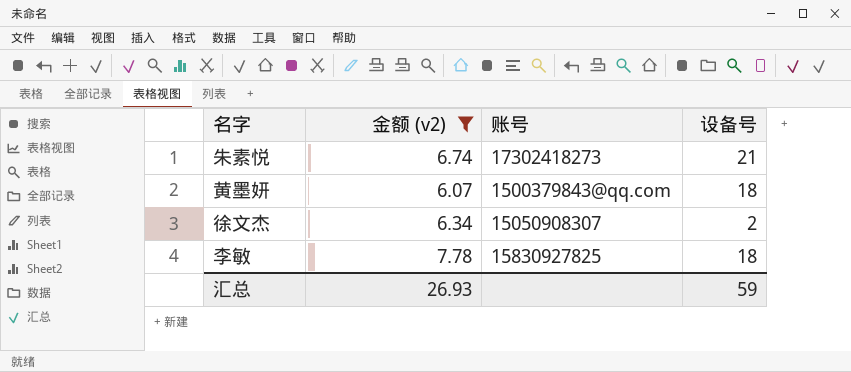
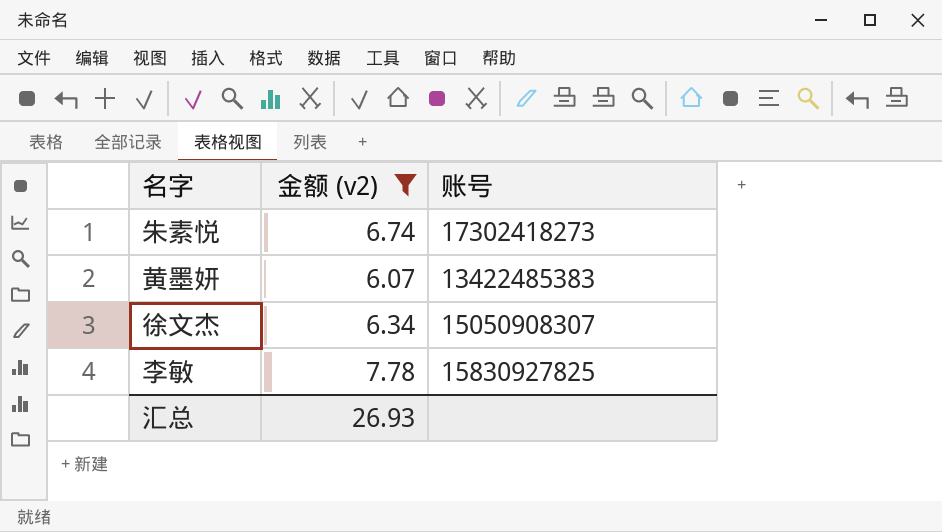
column 设备号 | position: 4 -> none
黄墨妍 | 账号: 1500379843@qq.com -> 13422485383

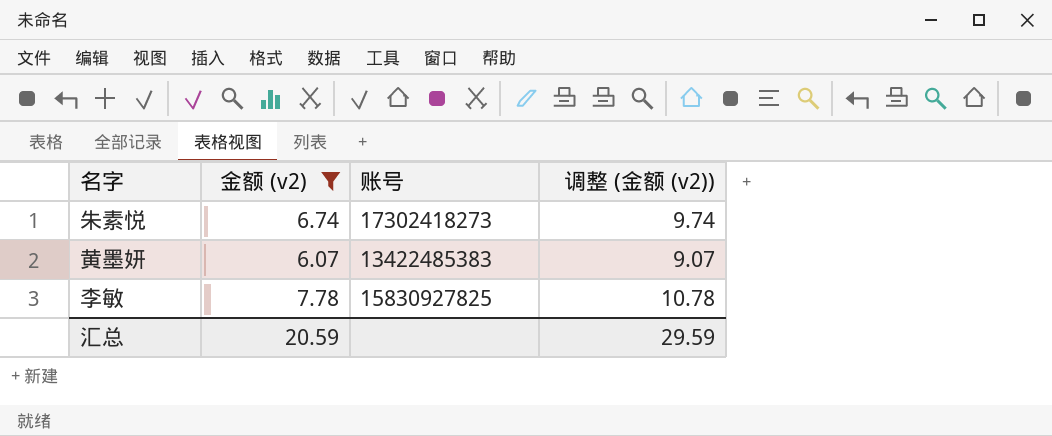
column 调整 (金额 (v2)) | formula: none -> [金额 (v2)] + 3
row 徐文杰: 6.34 | 15050908307 -> none
汇总 | 金额 (v2): 26.93 -> 20.59

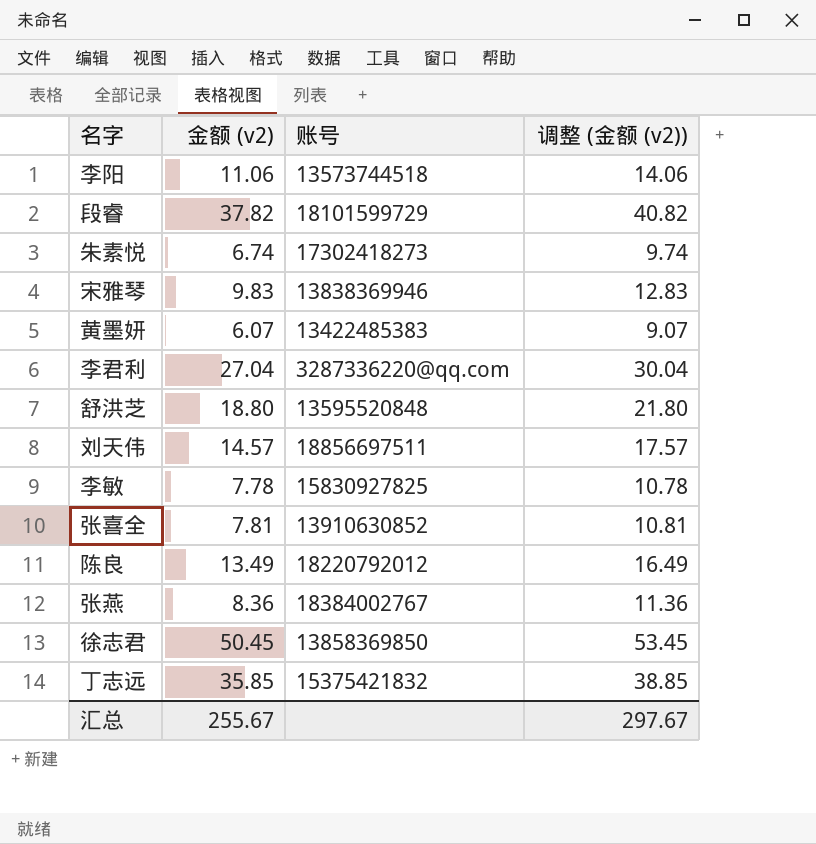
filter: 金额 (v2) <= 7.78 -> none
汇总 | 金额 (v2): 20.59 -> 255.67
汇总 | 调整 (金额 (v2)): 29.59 -> 297.67

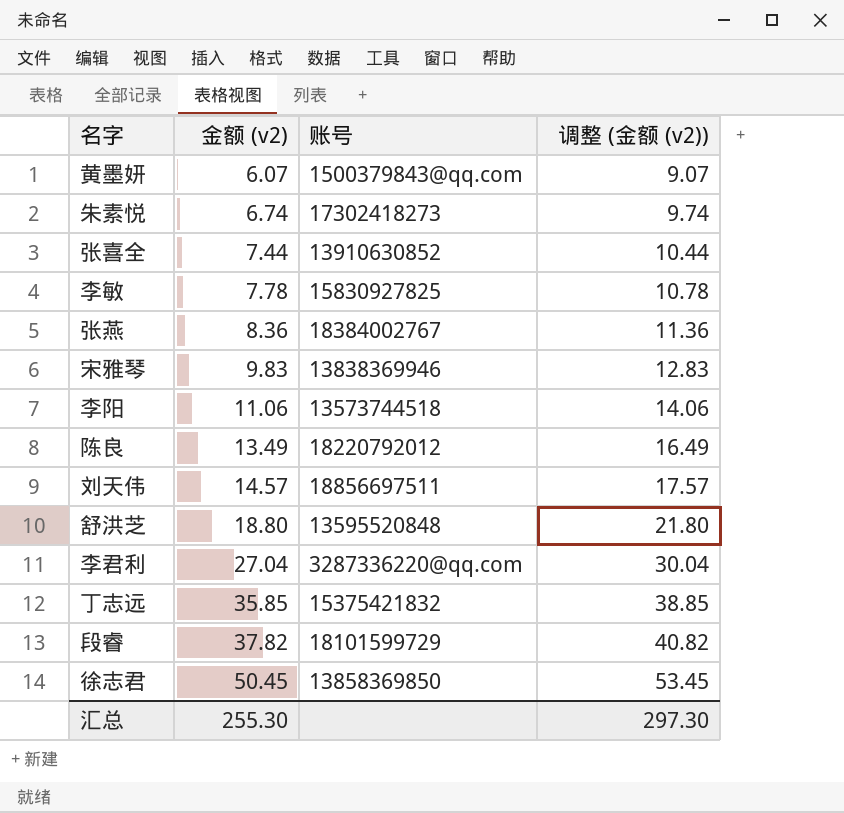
row order: none -> 金额 (v2) ascending
黄墨妍 | 账号: 13422485383 -> 1500379843@qq.com
张喜全 | 金额 (v2): 7.81 -> 7.44
张喜全 | 调整 (金额 (v2)): 10.81 -> 10.44
汇总 | 金额 (v2): 255.67 -> 255.30
汇总 | 调整 (金额 (v2)): 297.67 -> 297.30

